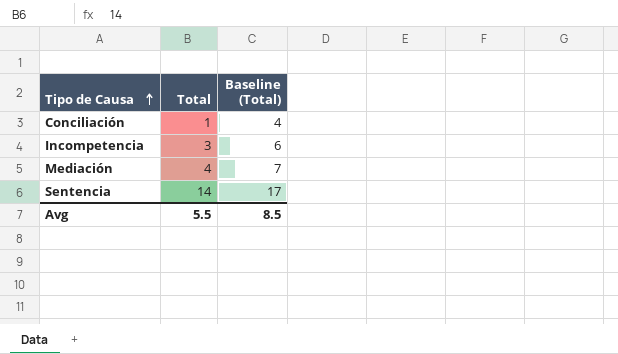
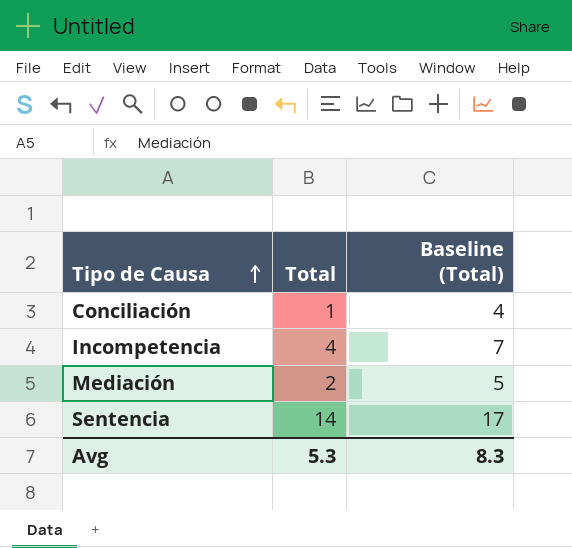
Incompetencia | Total: 3 -> 4
Incompetencia | Baseline (Total): 6 -> 7
Mediación | Total: 4 -> 2
Mediación | Baseline (Total): 7 -> 5
Avg | Total: 5.5 -> 5.3
Avg | Baseline (Total): 8.5 -> 8.3

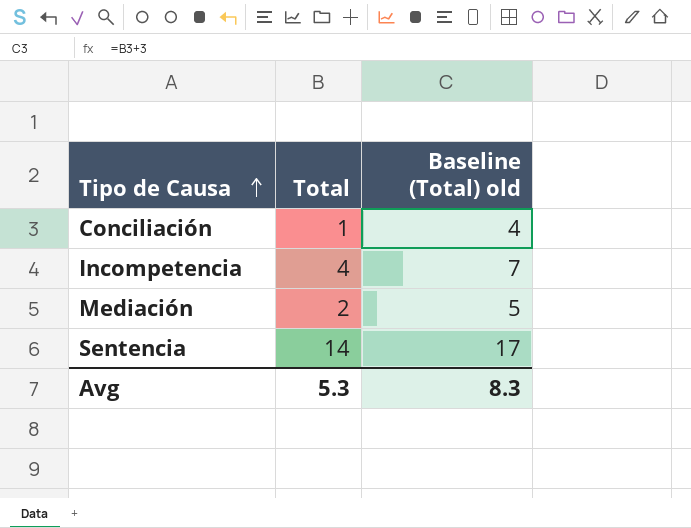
column name: Baseline (Total) -> Baseline (Total) old

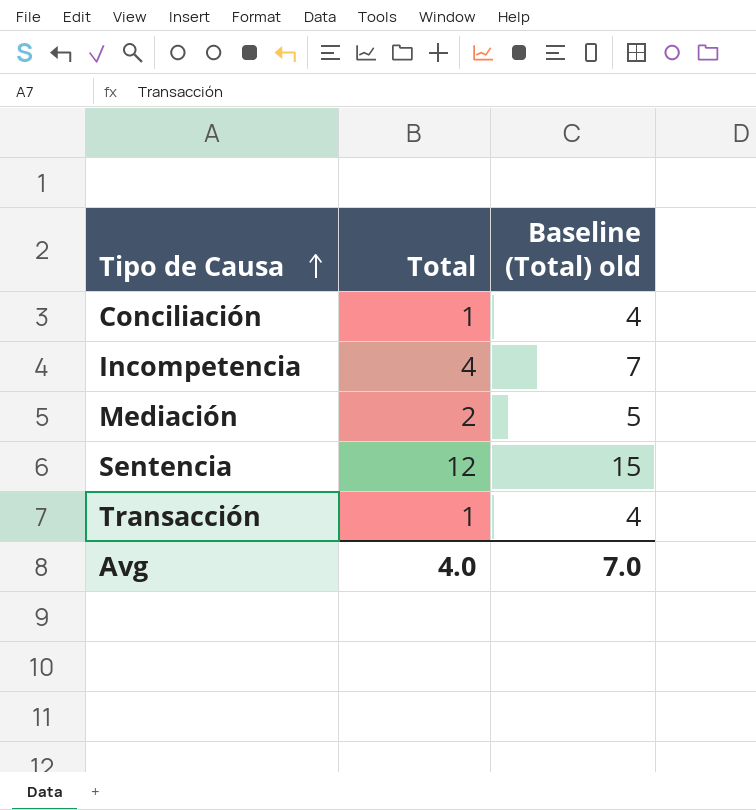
Sentencia | Total: 14 -> 12
Sentencia | Baseline (Total) old: 17 -> 15
row Transacción: none -> 1 | 4
Avg | Total: 5.3 -> 4.0
Avg | Baseline (Total) old: 8.3 -> 7.0

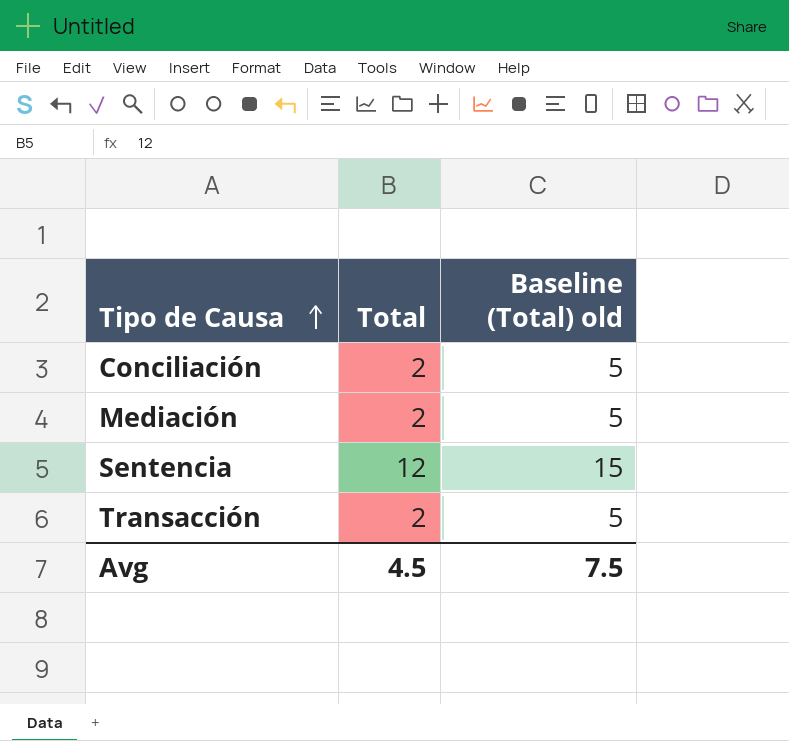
row Incompetencia: 4 | 7 -> none
Conciliación | Total: 1 -> 2
Conciliación | Baseline (Total) old: 4 -> 5
Transacción | Total: 1 -> 2
Transacción | Baseline (Total) old: 4 -> 5
Avg | Total: 4.0 -> 4.5
Avg | Baseline (Total) old: 7.0 -> 7.5

